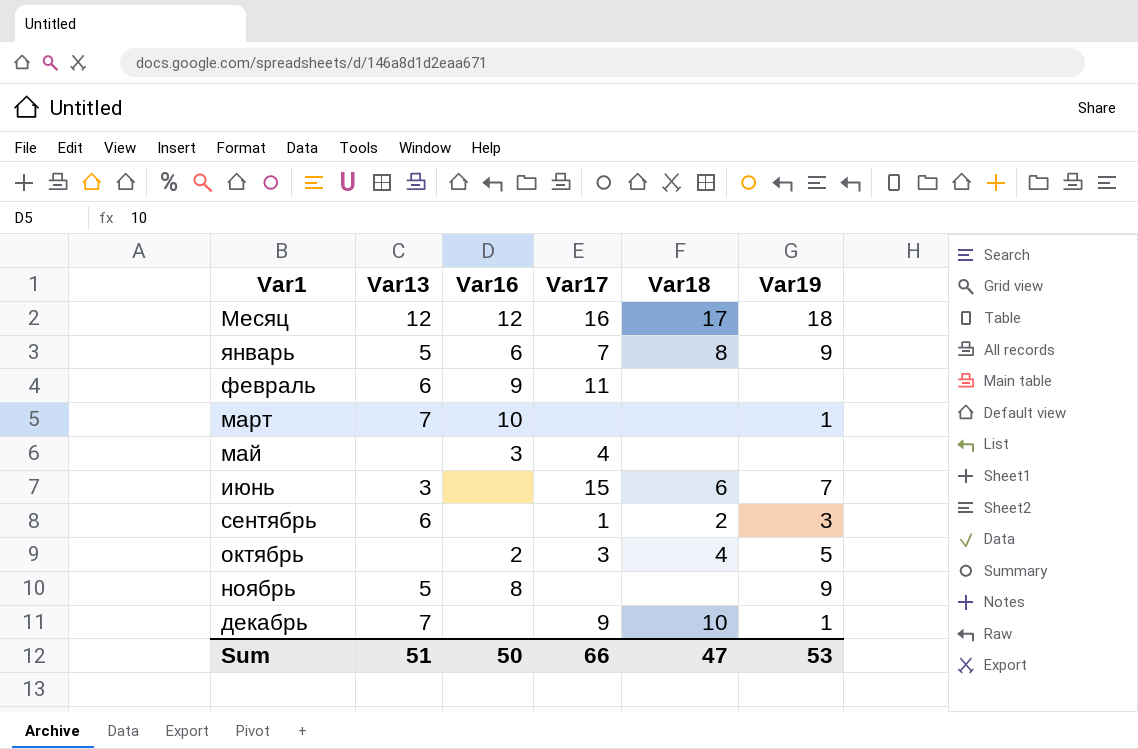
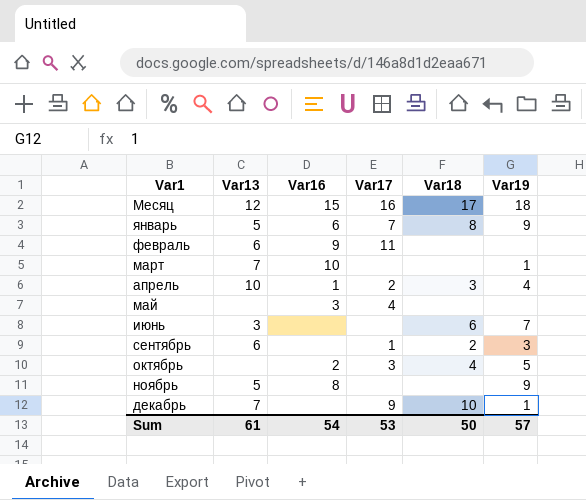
Месяц | Var16: 12 -> 15
row апрель: none -> 10 | 1 | 2 | 3 | 4
июнь | Var17: 15 -> none
Sum | Var13: 51 -> 61
Sum | Var16: 50 -> 54
Sum | Var17: 66 -> 53
Sum | Var18: 47 -> 50
Sum | Var19: 53 -> 57

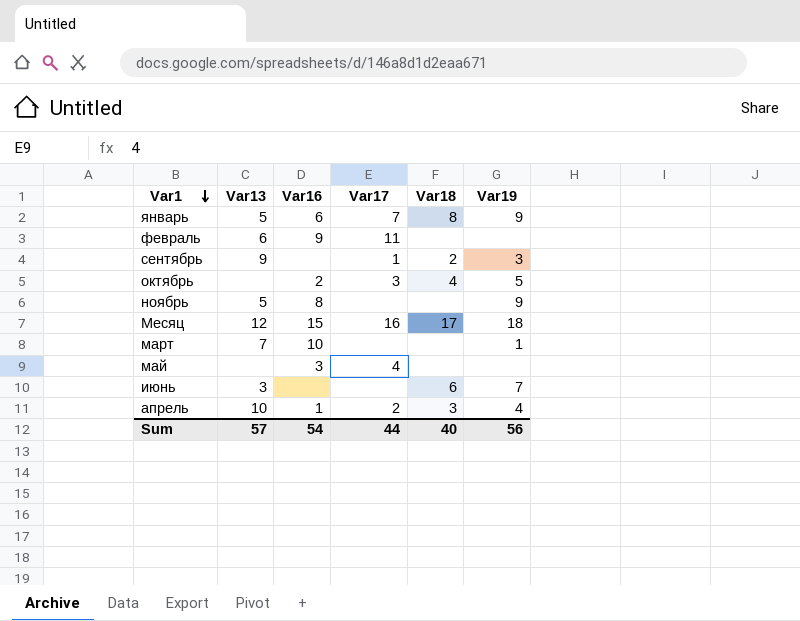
row order: none -> Var1 descending
row декабрь: 7 | none | 9 | 10 | 1 -> none
сентябрь | Var13: 6 -> 9
Sum | Var13: 61 -> 57
Sum | Var17: 53 -> 44
Sum | Var18: 50 -> 40
Sum | Var19: 57 -> 56

